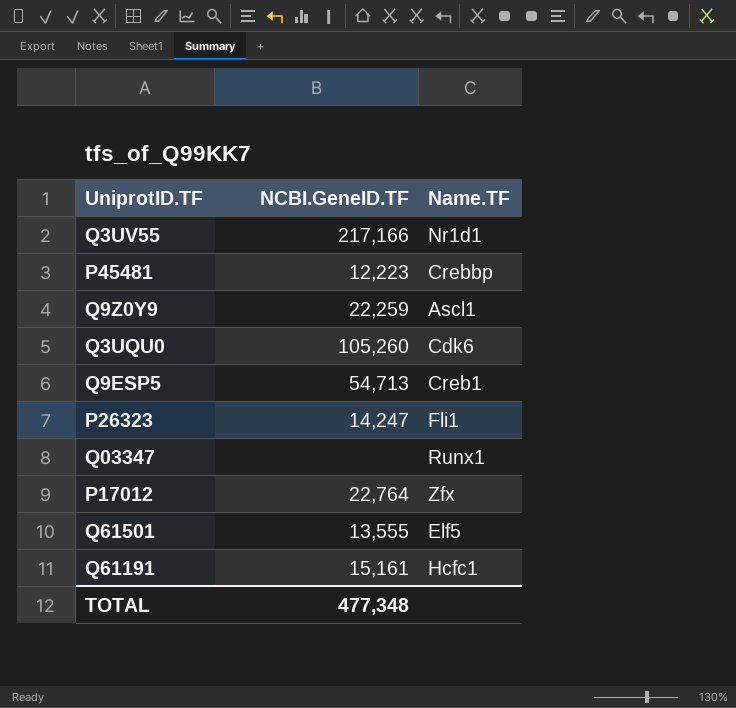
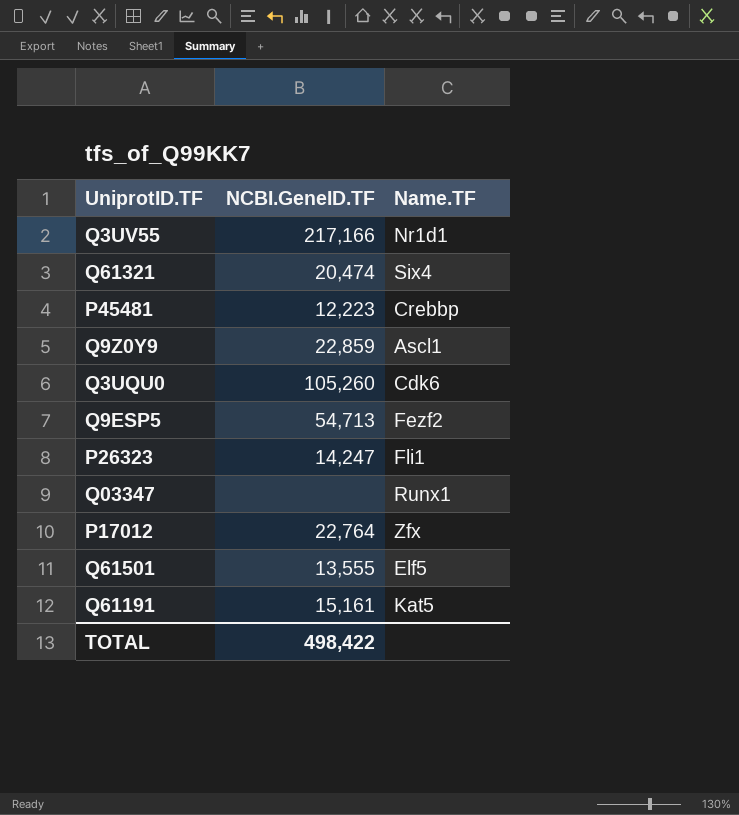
row Q61321: none -> 20,474 | Six4
Q9Z0Y9 | NCBI.GeneID.TF: 22,259 -> 22,859
Q9ESP5 | Name.TF: Creb1 -> Fezf2
Q61191 | Name.TF: Hcfc1 -> Kat5
TOTAL | NCBI.GeneID.TF: 477,348 -> 498,422

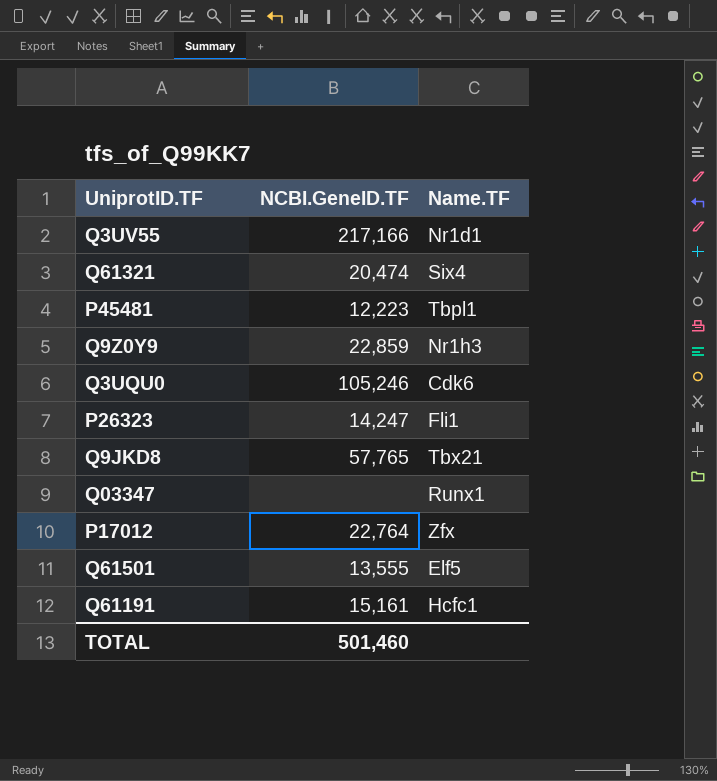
row Q9ESP5: 54,713 | Fezf2 -> none
P45481 | Name.TF: Crebbp -> Tbpl1
Q9Z0Y9 | Name.TF: Ascl1 -> Nr1h3
Q3UQU0 | NCBI.GeneID.TF: 105,260 -> 105,246
row Q9JKD8: none -> 57,765 | Tbx21
Q61191 | Name.TF: Kat5 -> Hcfc1
TOTAL | NCBI.GeneID.TF: 498,422 -> 501,460

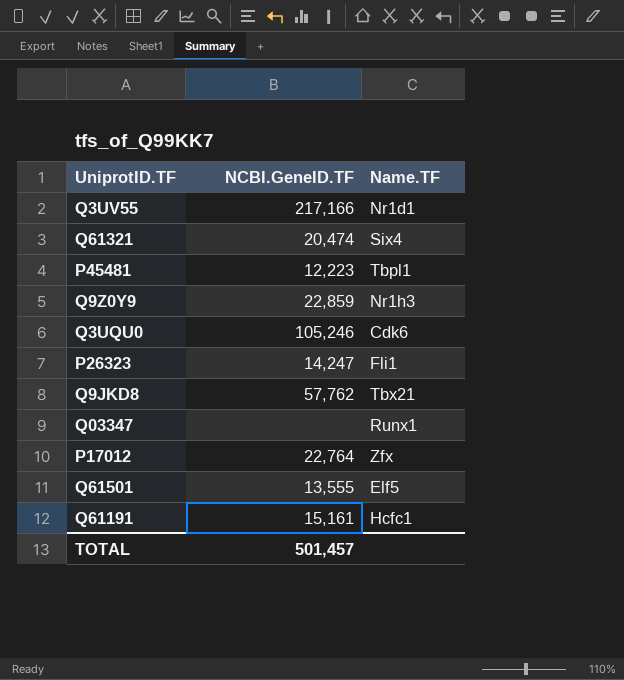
Q9JKD8 | NCBI.GeneID.TF: 57,765 -> 57,762
TOTAL | NCBI.GeneID.TF: 501,460 -> 501,457

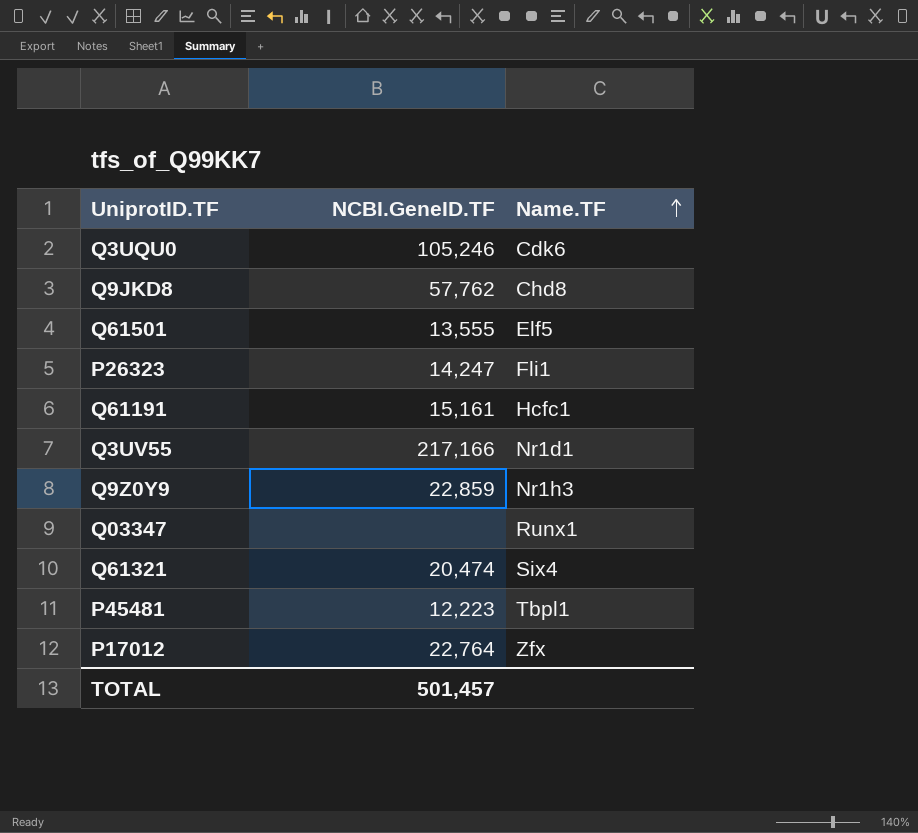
row order: none -> Name.TF ascending
Q9JKD8 | Name.TF: Tbx21 -> Chd8

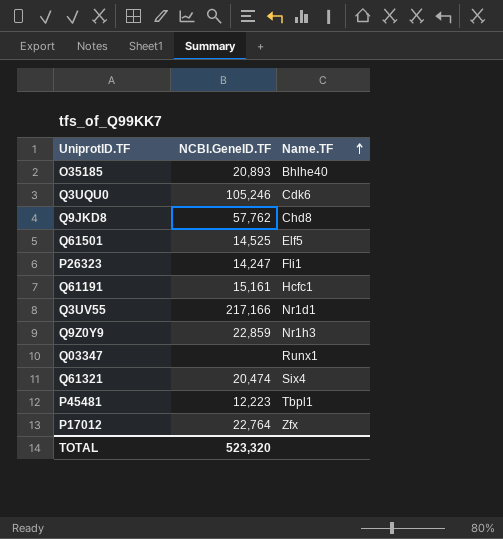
row O35185: none -> 20,893 | Bhlhe40
Q61501 | NCBI.GeneID.TF: 13,555 -> 14,525
TOTAL | NCBI.GeneID.TF: 501,457 -> 523,320

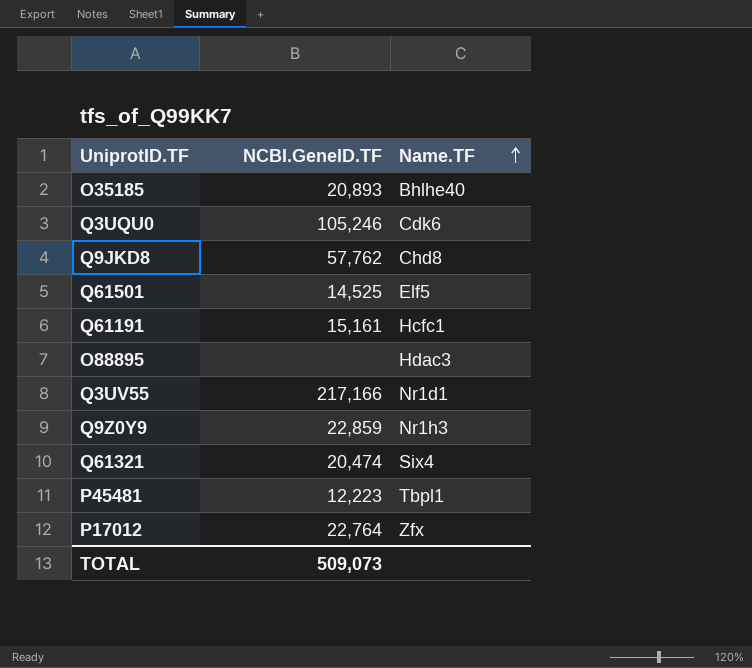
row P26323: 14,247 | Fli1 -> none
row Q03347: none | Runx1 -> none
row O88895: none -> none | Hdac3
TOTAL | NCBI.GeneID.TF: 523,320 -> 509,073

